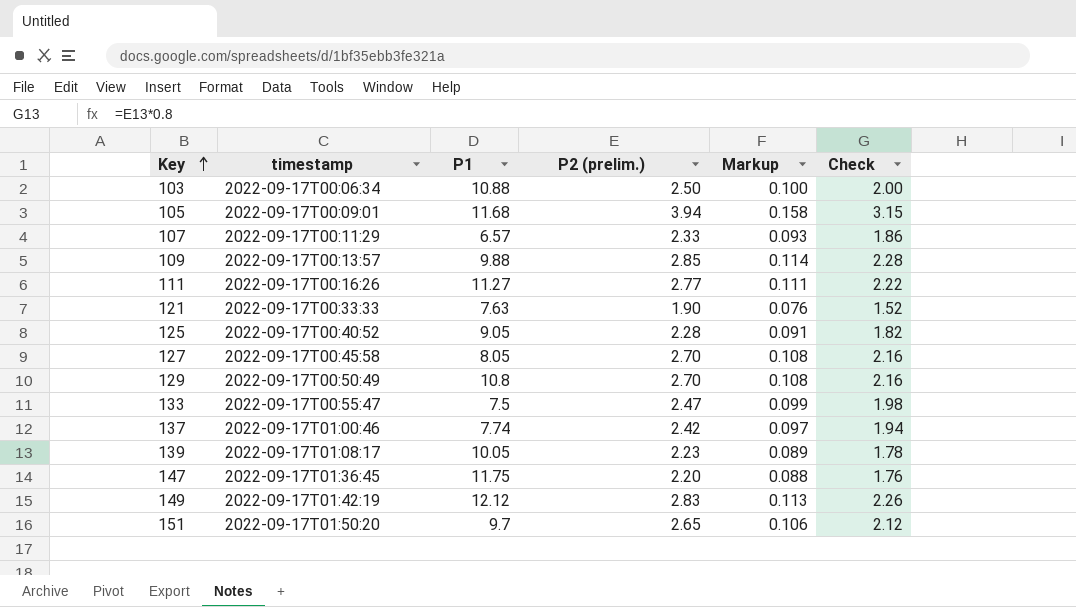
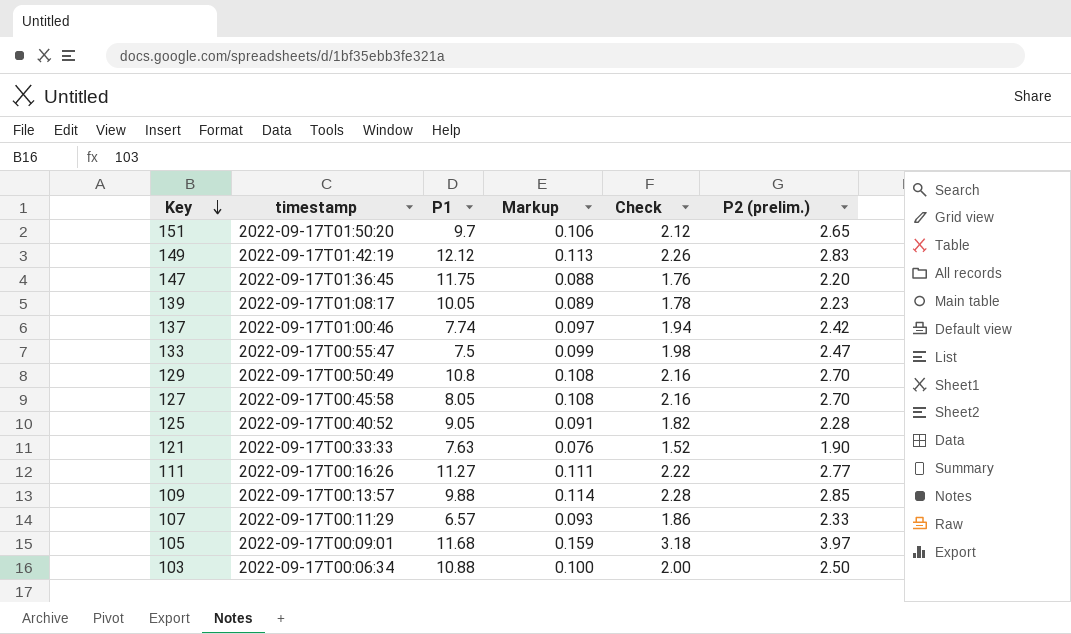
row order: Key ascending -> Key descending
column P2 (prelim.) | position: 4 -> 6
105 | Markup: 0.158 -> 0.159
105 | Check: 3.15 -> 3.18
105 | P2 (prelim.): 3.94 -> 3.97

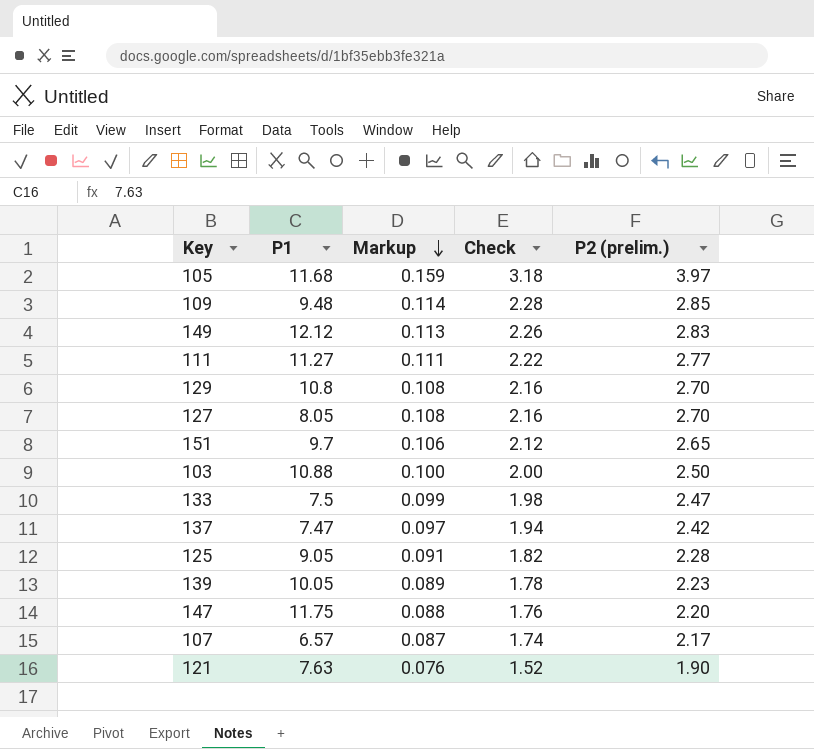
row order: Key descending -> Markup descending
column timestamp | position: 2 -> none
109 | P1: 9.88 -> 9.48
137 | P1: 7.74 -> 7.47
107 | Markup: 0.093 -> 0.087
107 | Check: 1.86 -> 1.74
107 | P2 (prelim.): 2.33 -> 2.17

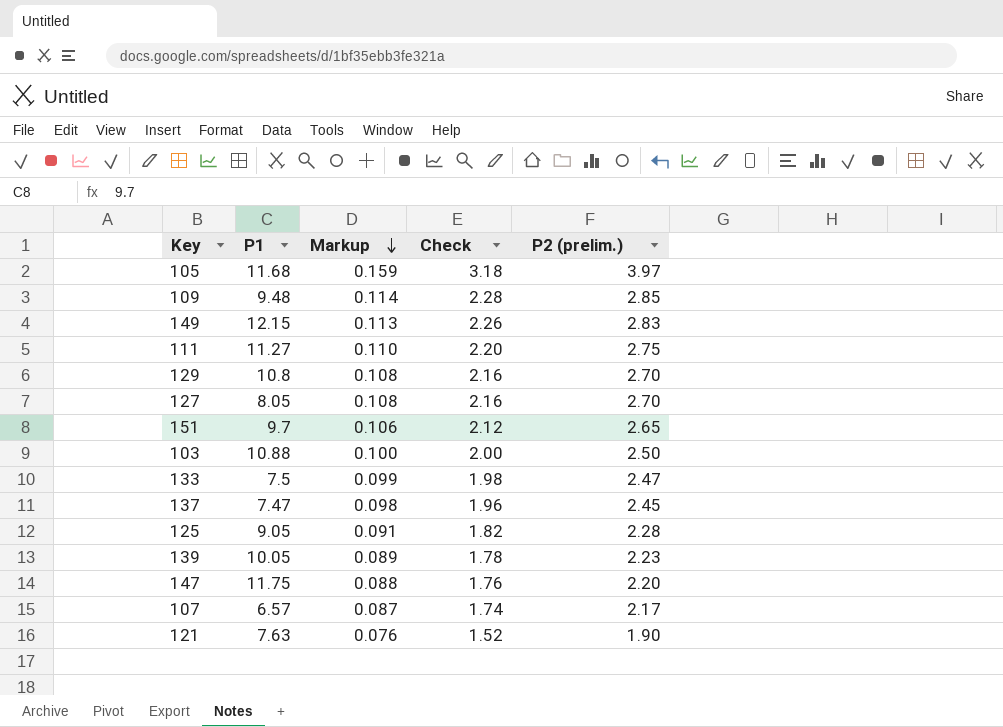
149 | P1: 12.12 -> 12.15
111 | Markup: 0.111 -> 0.110
111 | Check: 2.22 -> 2.20
111 | P2 (prelim.): 2.77 -> 2.75
137 | Markup: 0.097 -> 0.098
137 | Check: 1.94 -> 1.96
137 | P2 (prelim.): 2.42 -> 2.45

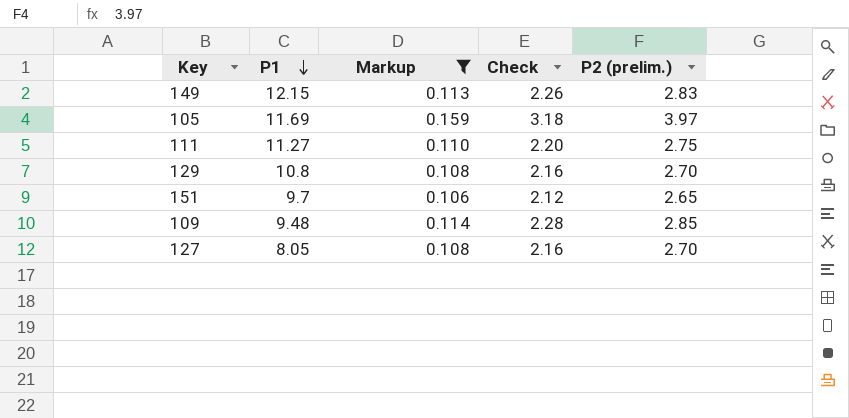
filter: none -> Markup >= 0.106
row order: Markup descending -> P1 descending
105 | P1: 11.68 -> 11.69

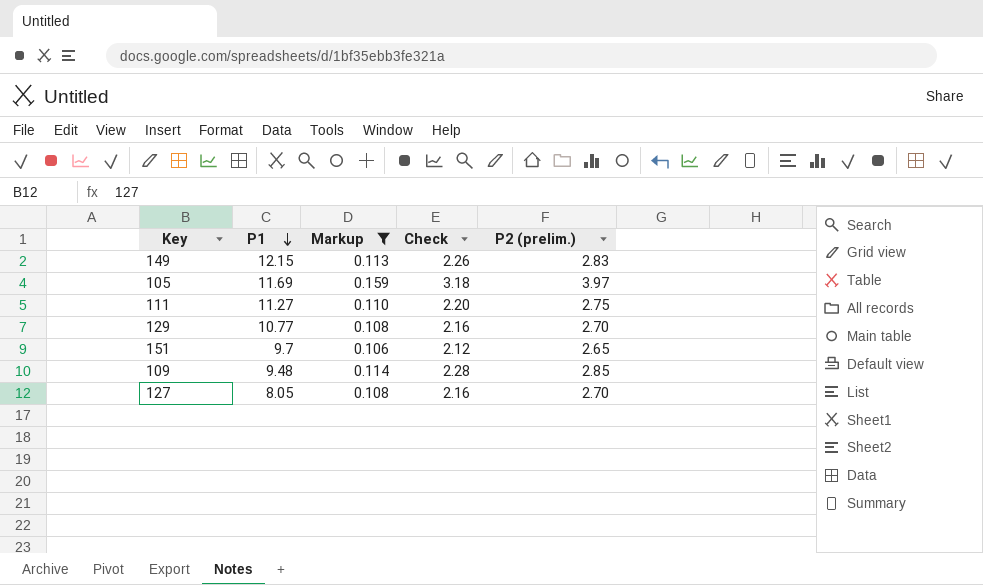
129 | P1: 10.8 -> 10.77

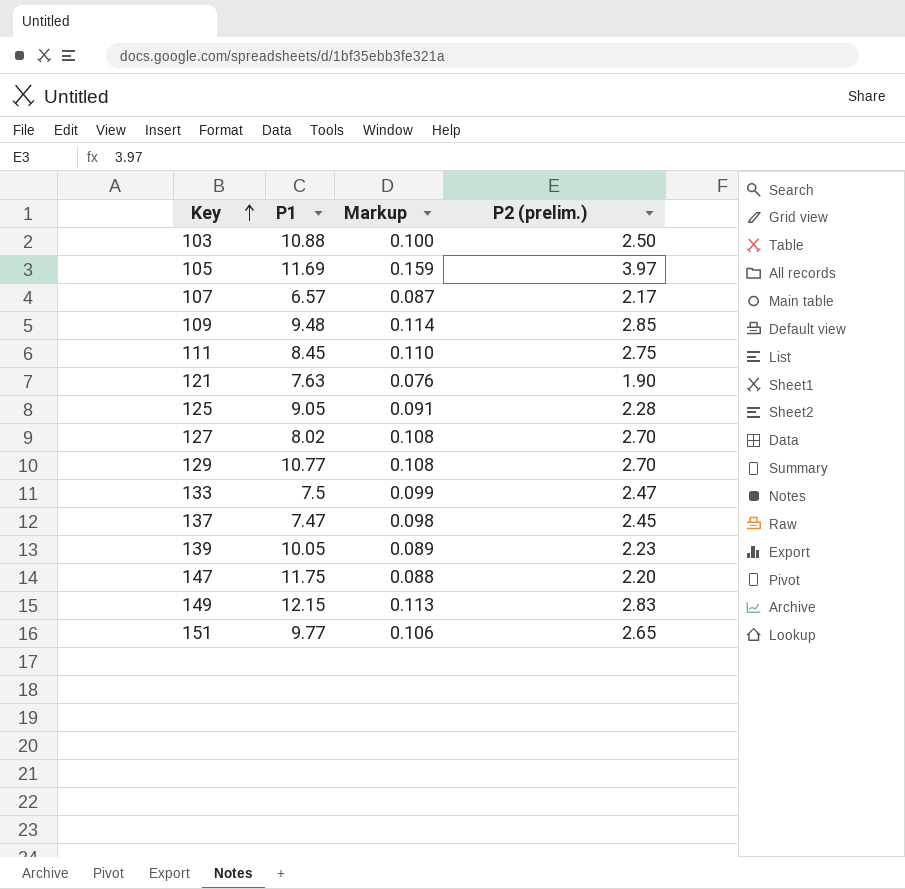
filter: Markup >= 0.106 -> none
row order: P1 descending -> Key ascending
column Check | formula: [P2 (prelim.)] * 0.8 -> none
111 | P1: 11.27 -> 8.45
127 | P1: 8.05 -> 8.02
151 | P1: 9.7 -> 9.77

